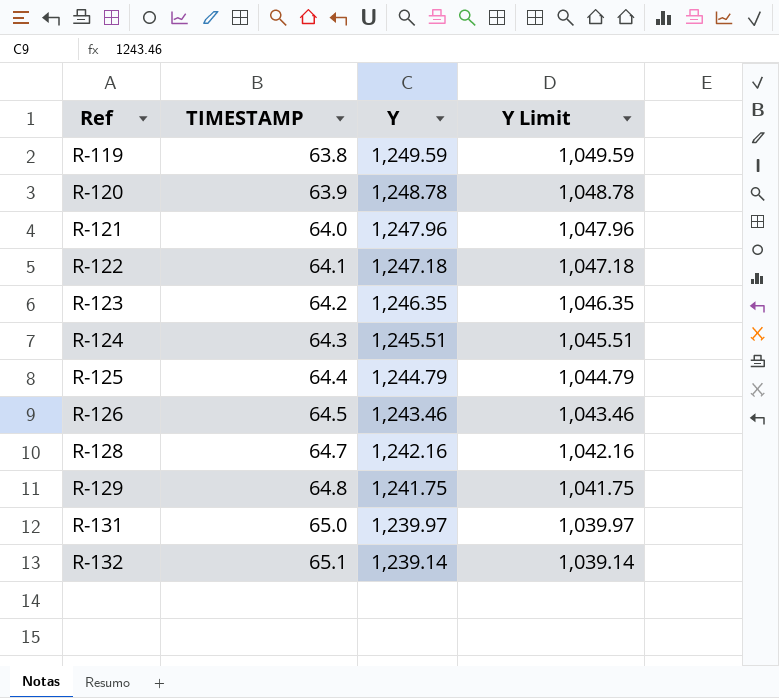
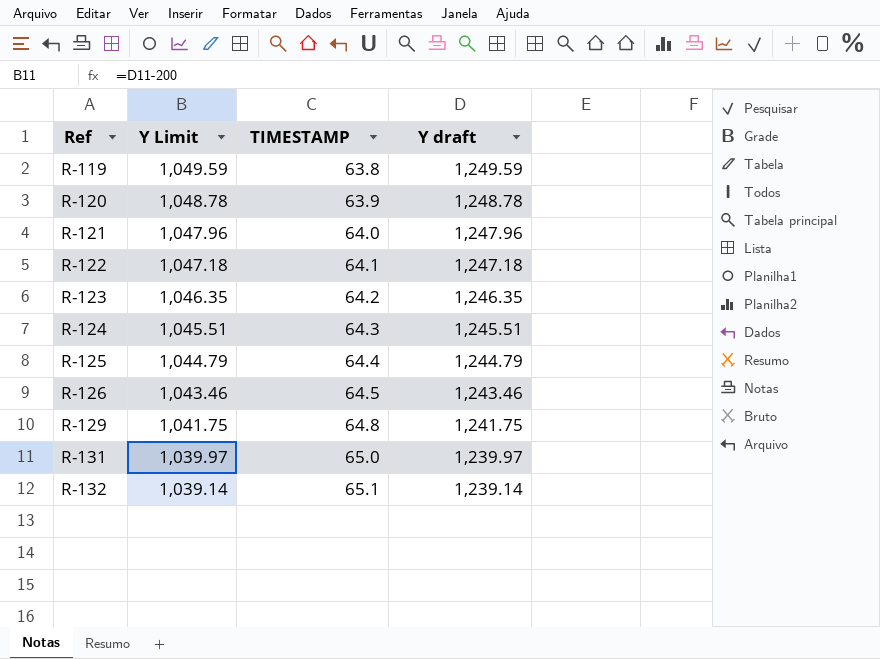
column Y Limit | position: 4 -> 2
column name: Y -> Y draft
row R-128: 64.7 | 1,242.16 | 1,042.16 -> none

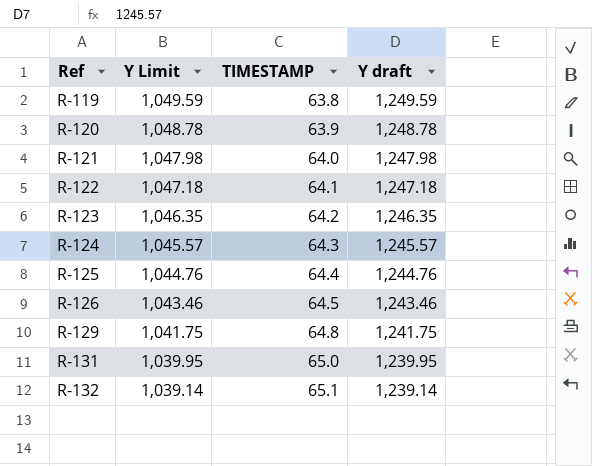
R-121 | Y Limit: 1,047.96 -> 1,047.98
R-121 | Y draft: 1,247.96 -> 1,247.98
R-124 | Y Limit: 1,045.51 -> 1,045.57
R-124 | Y draft: 1,245.51 -> 1,245.57
R-125 | Y Limit: 1,044.79 -> 1,044.76
R-125 | Y draft: 1,244.79 -> 1,244.76
R-131 | Y Limit: 1,039.97 -> 1,039.95
R-131 | Y draft: 1,239.97 -> 1,239.95

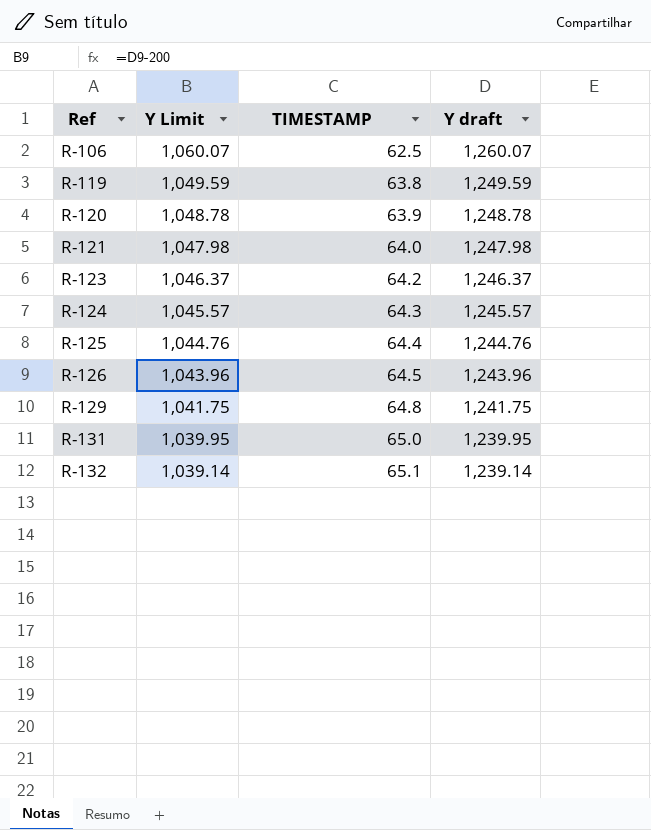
row R-122: 1,047.18 | 64.1 | 1,247.18 -> none
row R-106: none -> 1,060.07 | 62.5 | 1,260.07
R-123 | Y Limit: 1,046.35 -> 1,046.37
R-123 | Y draft: 1,246.35 -> 1,246.37
R-126 | Y Limit: 1,043.46 -> 1,043.96
R-126 | Y draft: 1,243.46 -> 1,243.96

